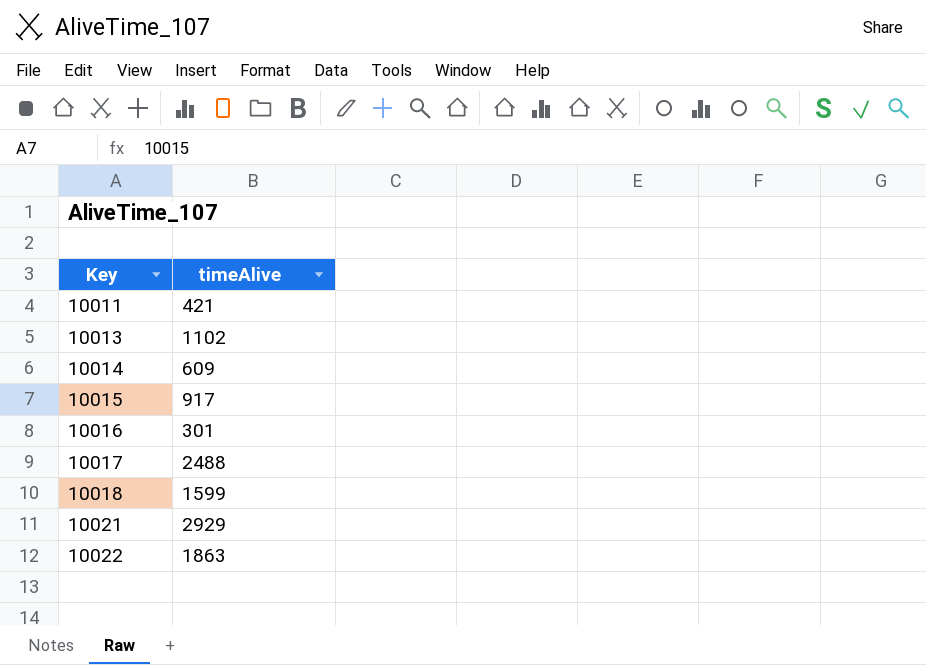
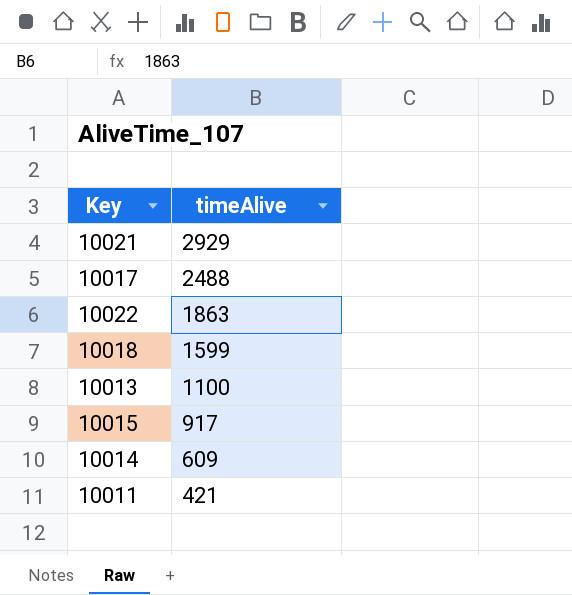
row order: Key ascending -> timeAlive descending
row 10016: 301 -> none
10013 | timeAlive: 1102 -> 1100

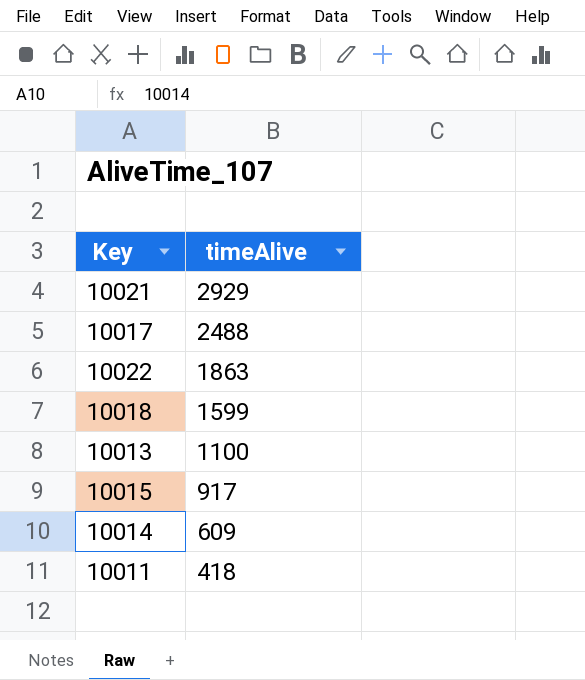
10011 | timeAlive: 421 -> 418

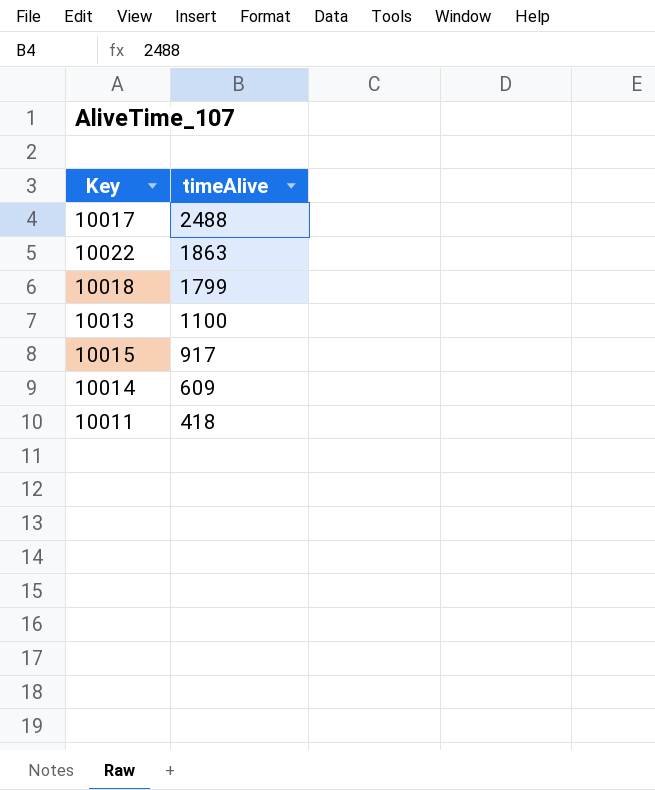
row 10021: 2929 -> none
10018 | timeAlive: 1599 -> 1799

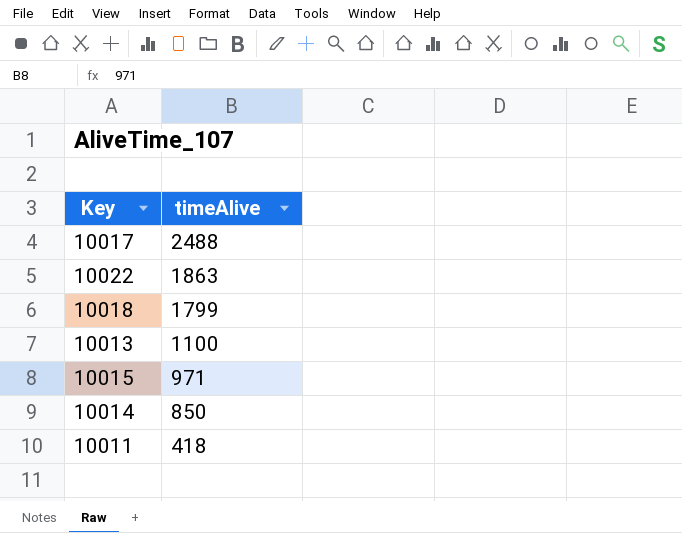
10015 | timeAlive: 917 -> 971
10014 | timeAlive: 609 -> 850

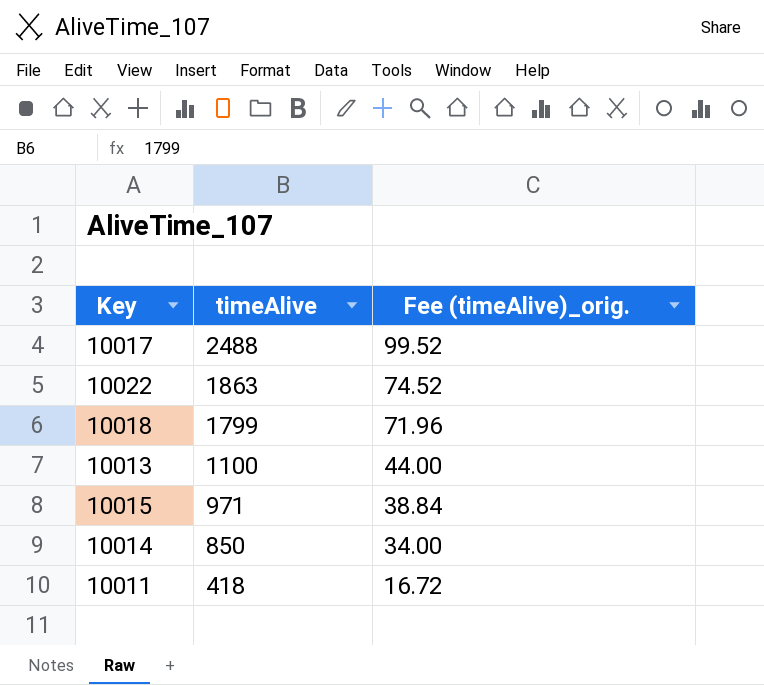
column Fee (timeAlive)_orig. | formula: none -> [timeAlive] * 0.04

